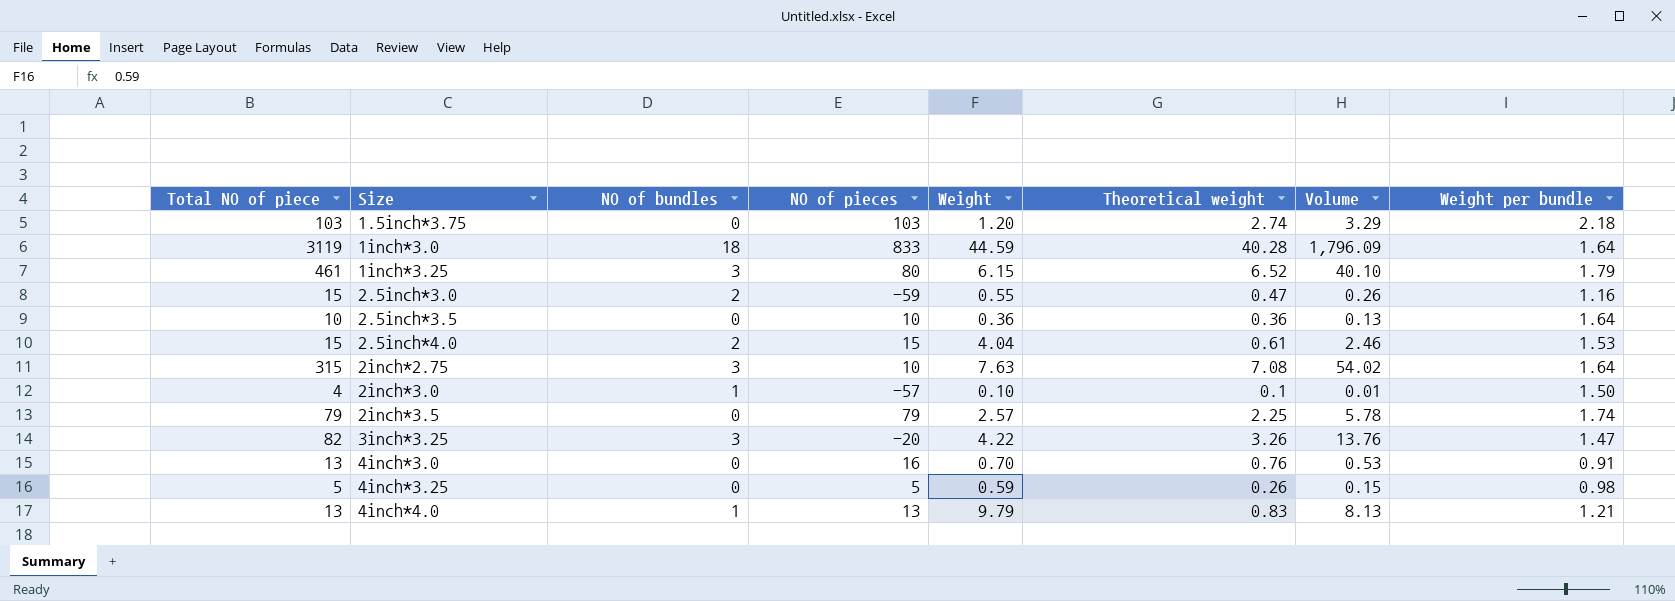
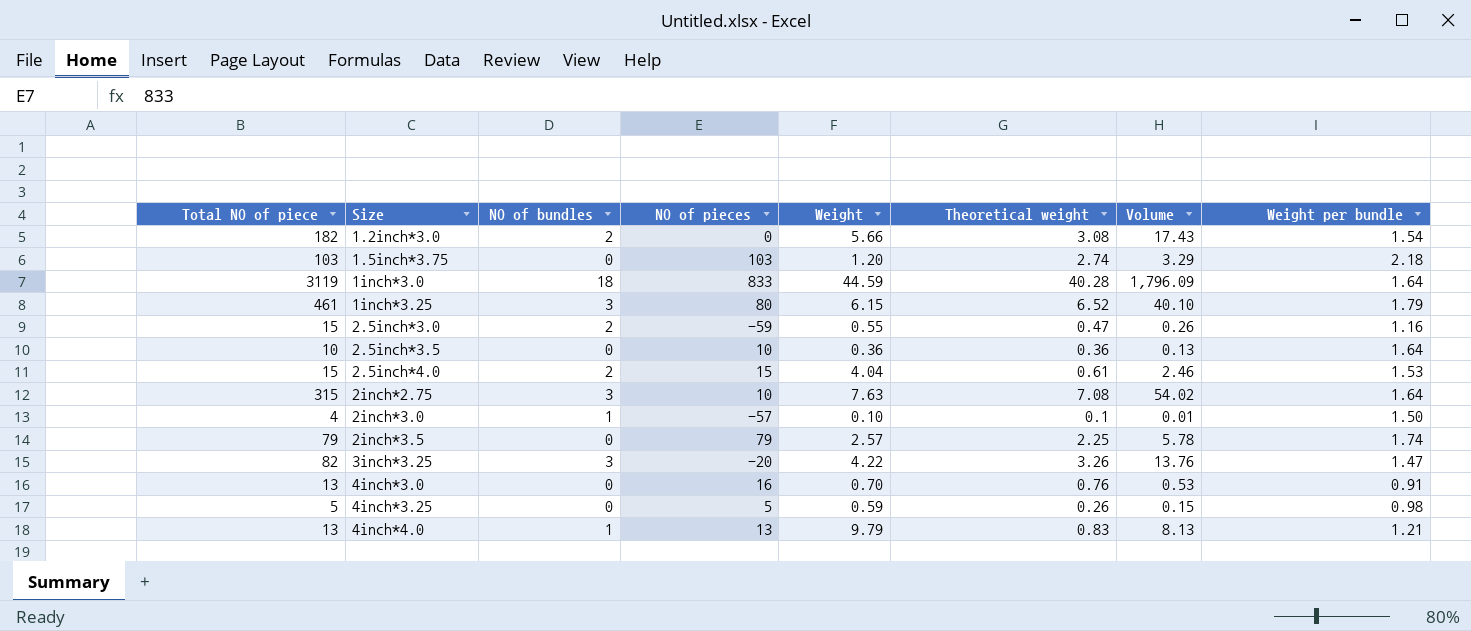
row 1.2inch*3.0: none -> 182 | 2 | 0 | 5.66 | 3.08 | 17.43 | 1.54

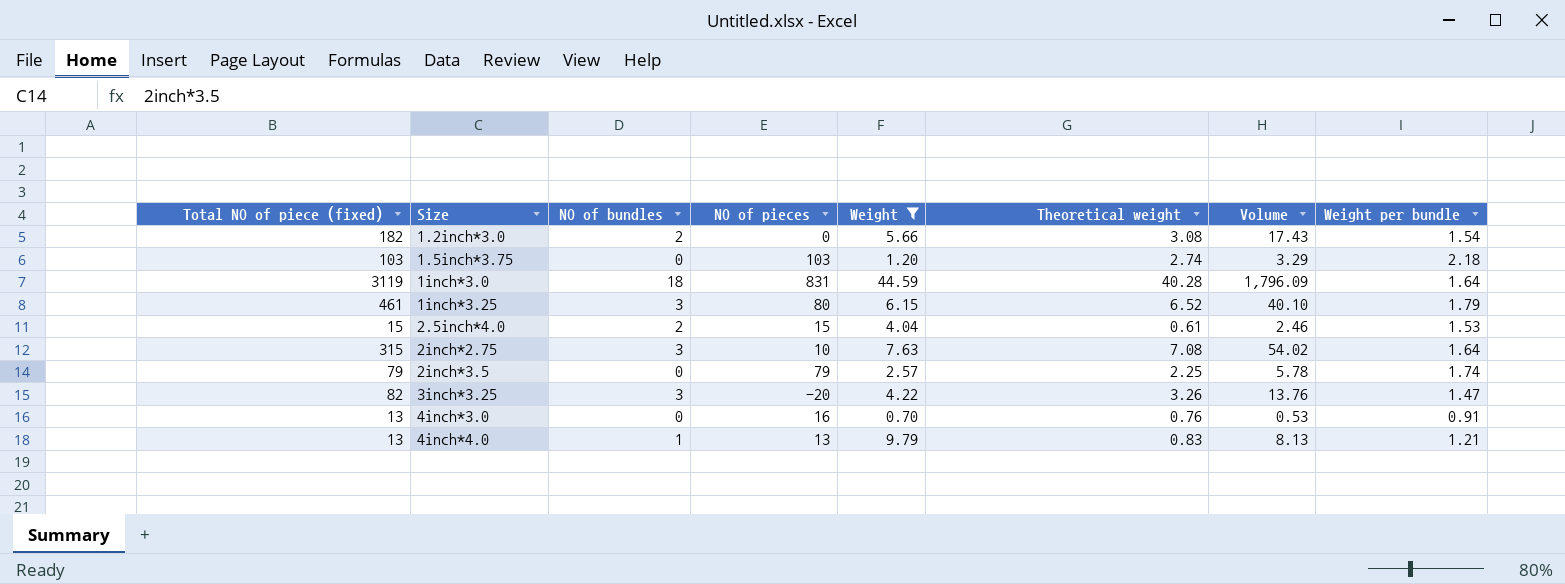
filter: none -> Weight >= 0.70
column name: Total NO of piece -> Total NO of piece (fixed)
1inch*3.0 | NO of pieces: 833 -> 831

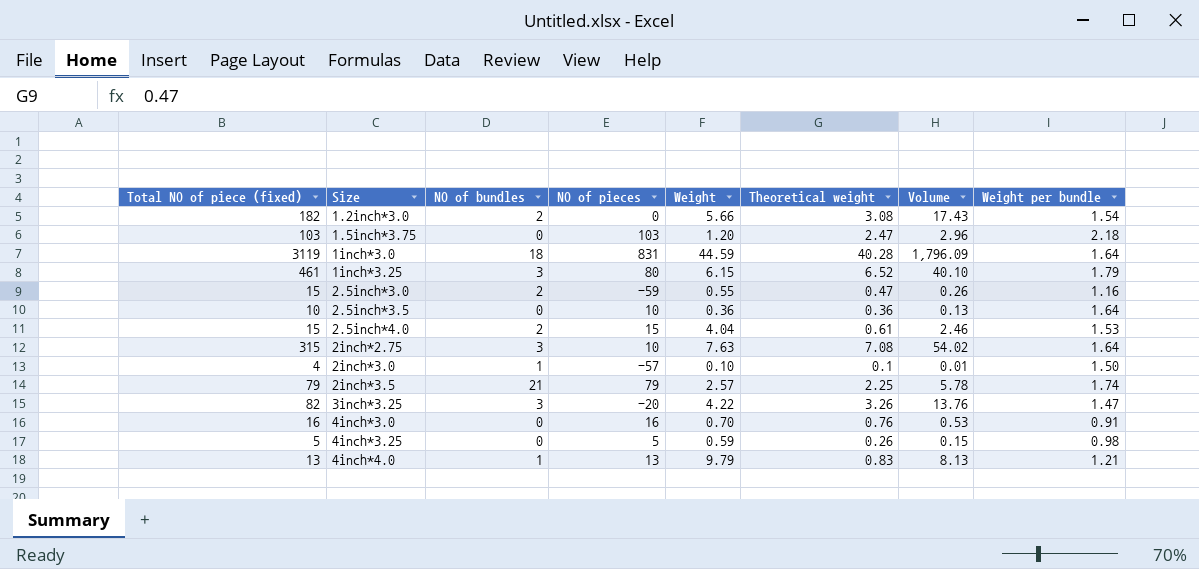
filter: Weight >= 0.70 -> none
1.5inch*3.75 | Theoretical weight: 2.74 -> 2.47
1.5inch*3.75 | Volume: 3.29 -> 2.96
2inch*3.5 | NO of bundles: 0 -> 21
4inch*3.0 | Total NO of piece (fixed): 13 -> 16

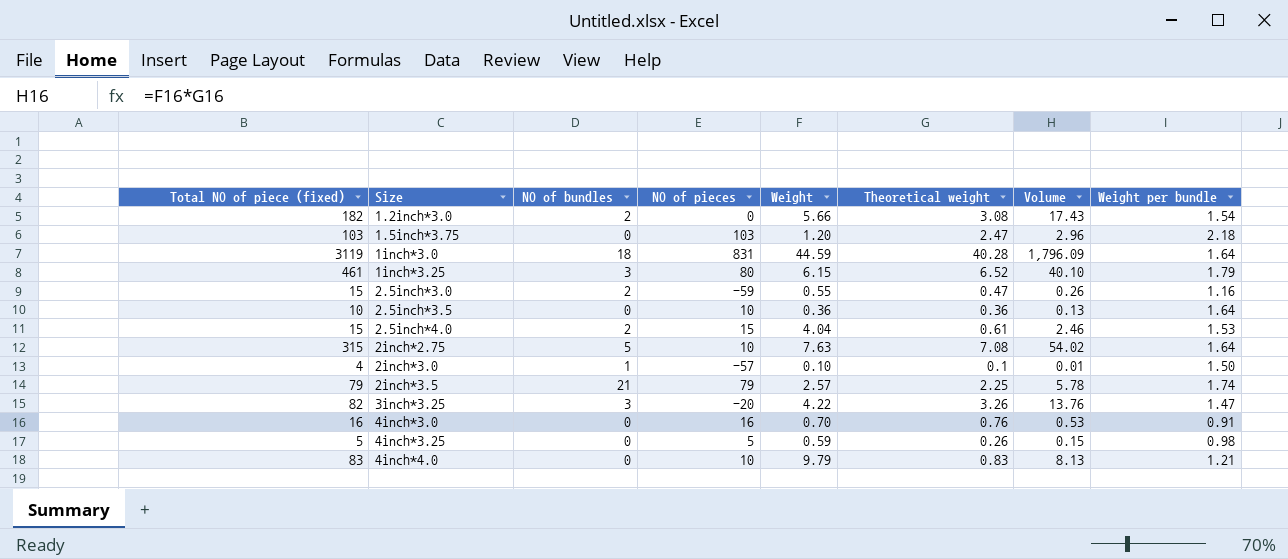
2inch*2.75 | NO of bundles: 3 -> 5
4inch*4.0 | Total NO of piece (fixed): 13 -> 83
4inch*4.0 | NO of bundles: 1 -> 0
4inch*4.0 | NO of pieces: 13 -> 10

